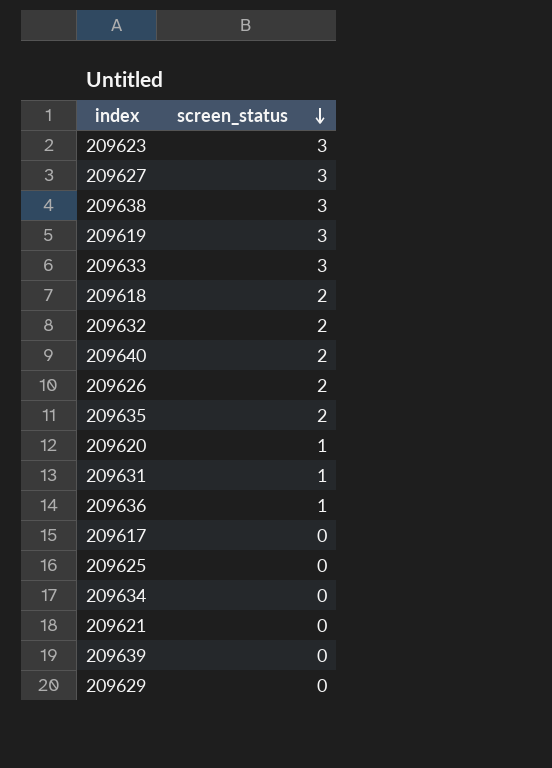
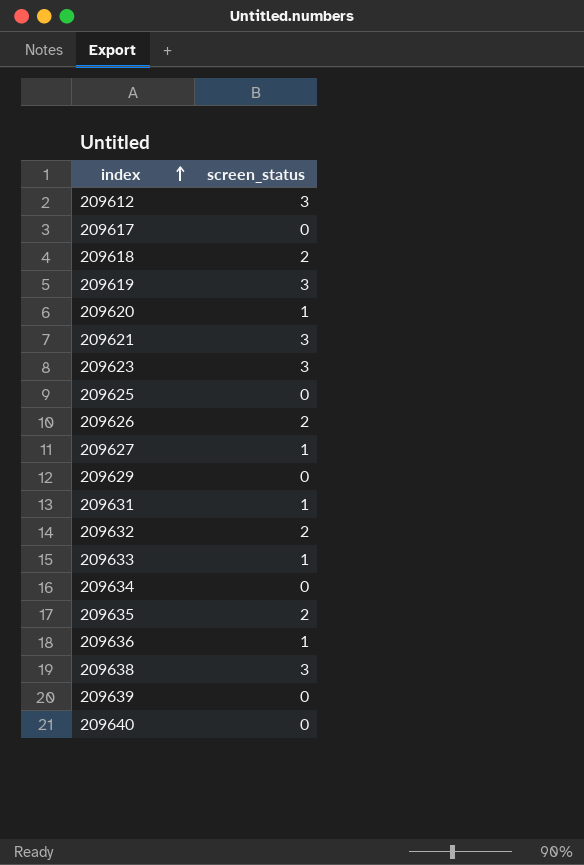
row order: screen_status descending -> index ascending
row 209612: none -> 3
209621 | screen_status: 0 -> 3
209627 | screen_status: 3 -> 1
209633 | screen_status: 3 -> 1
209640 | screen_status: 2 -> 0

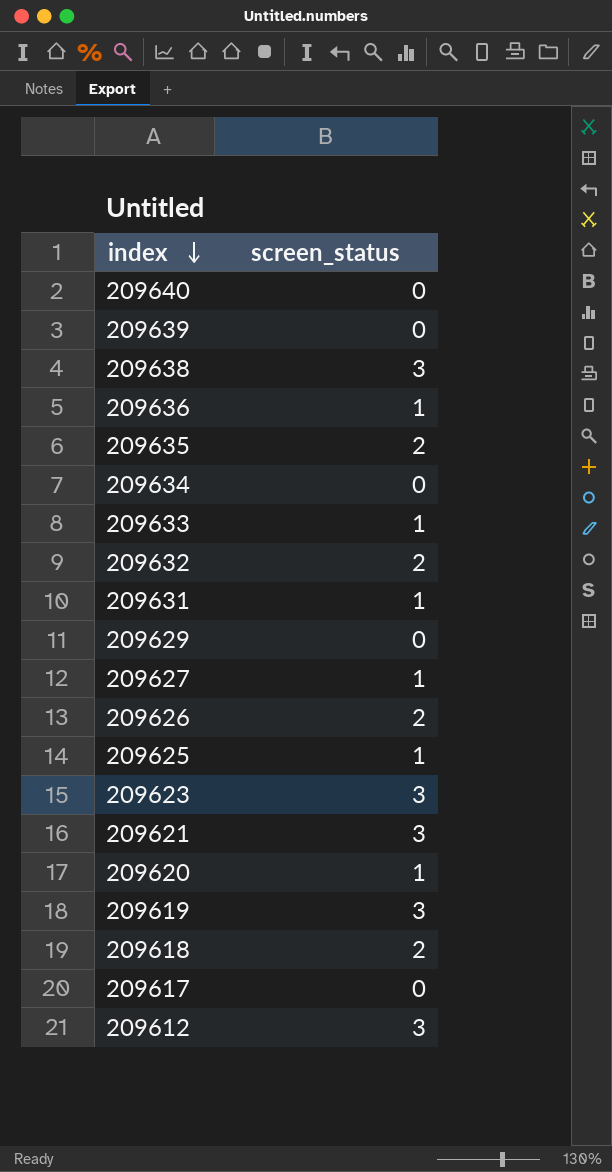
row order: index ascending -> index descending
209625 | screen_status: 0 -> 1

